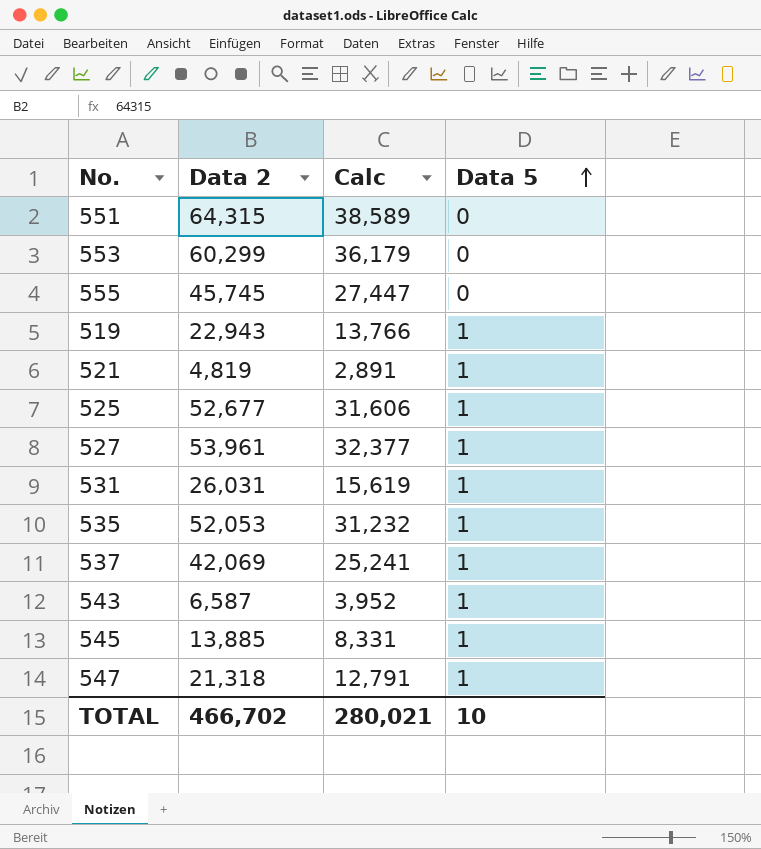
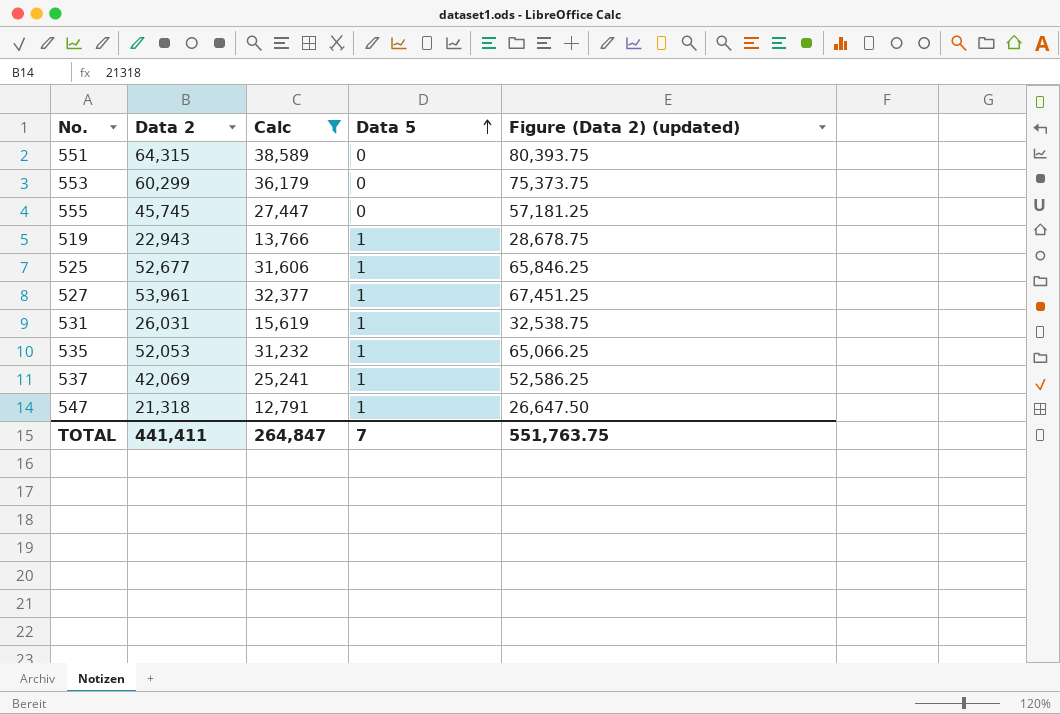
filter: none -> Calc >= 12,791
column Figure (Data 2) (updated) | formula: none -> [Data 2] * 1.25
TOTAL | Data 2: 466,702 -> 441,411
TOTAL | Calc: 280,021 -> 264,847
TOTAL | Data 5: 10 -> 7

